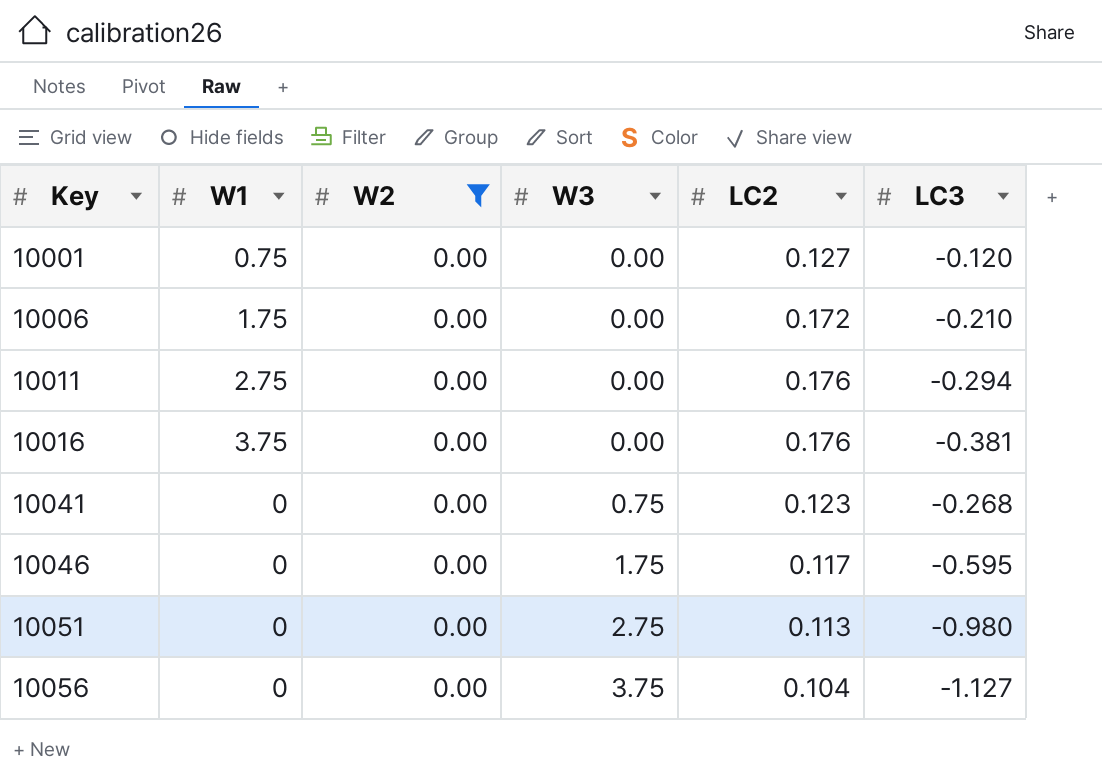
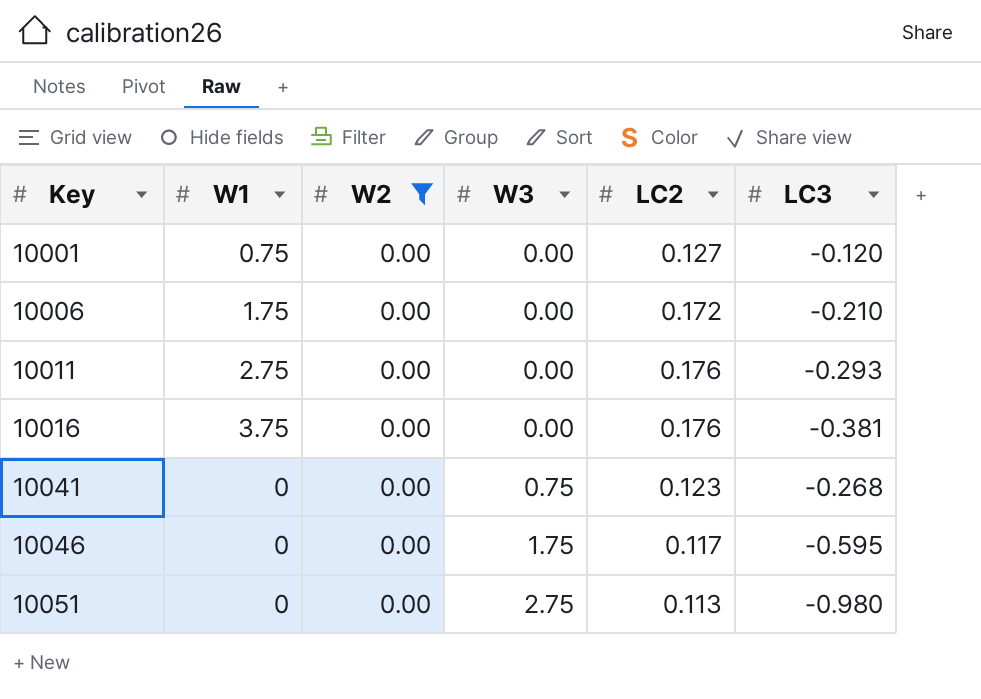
row 10056: 0 | 0.00 | 3.75 | 0.104 | -1.127 -> none
10011 | LC3: -0.294 -> -0.293

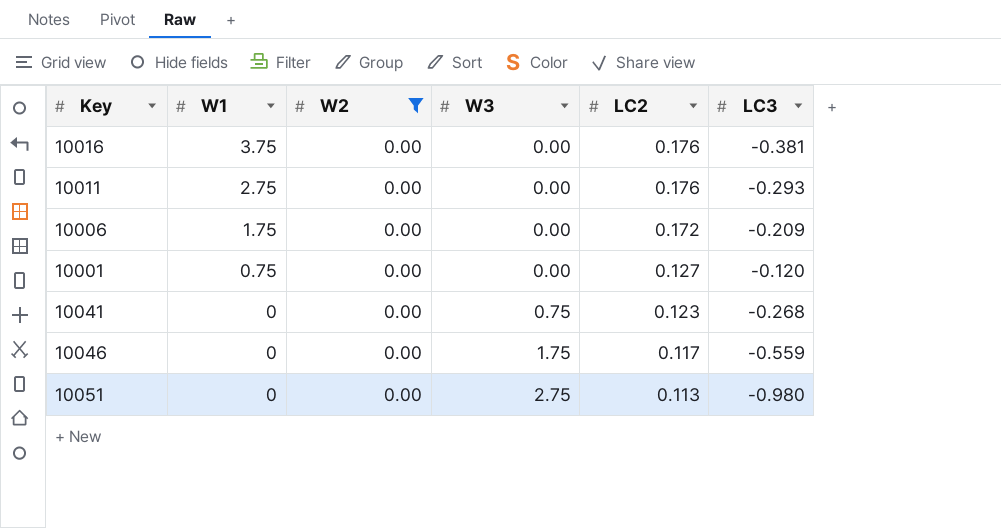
row order: Key ascending -> W1 descending
10006 | LC3: -0.210 -> -0.209
10046 | LC3: -0.595 -> -0.559

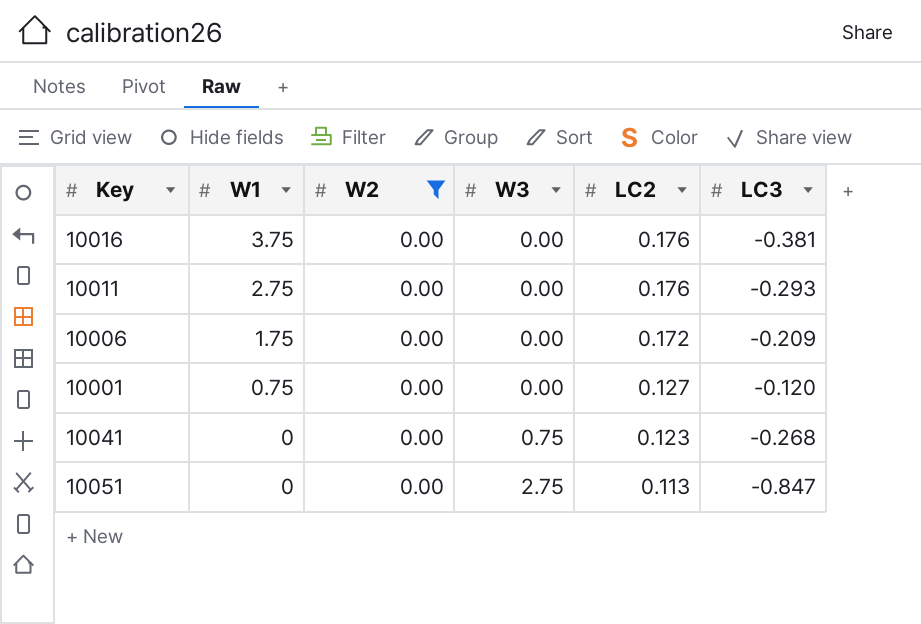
row 10046: 0 | 0.00 | 1.75 | 0.117 | -0.559 -> none
10051 | LC3: -0.980 -> -0.847

